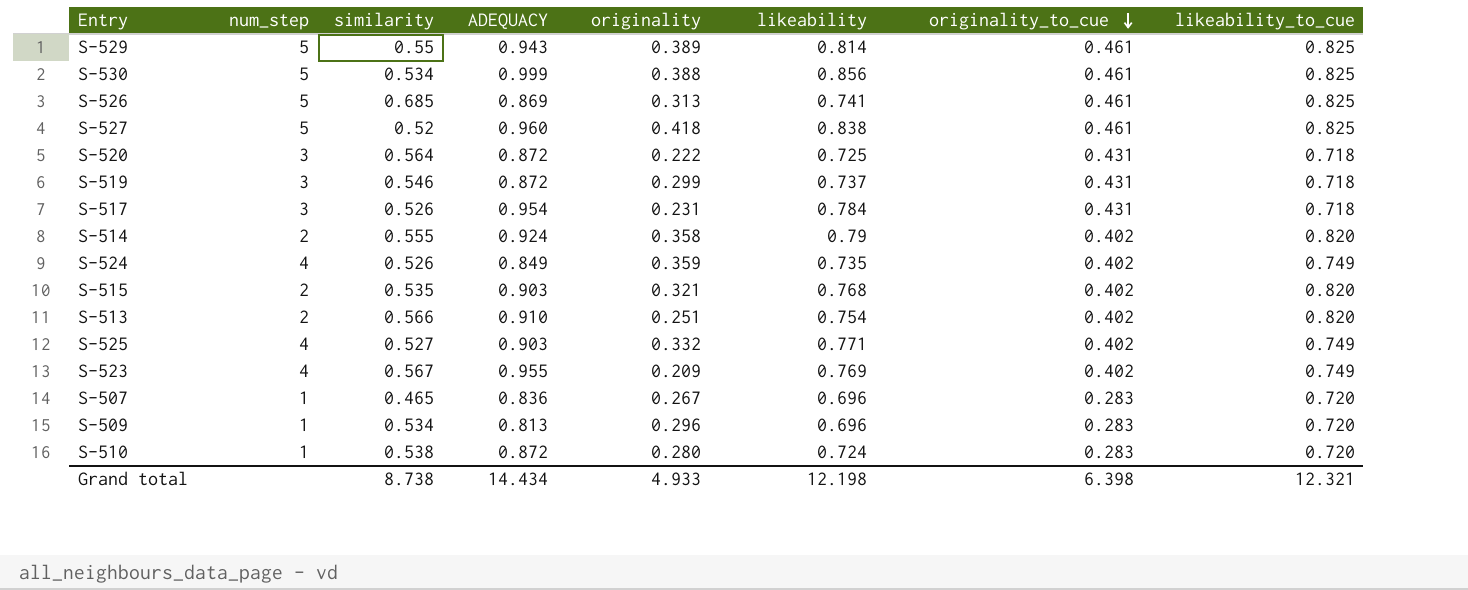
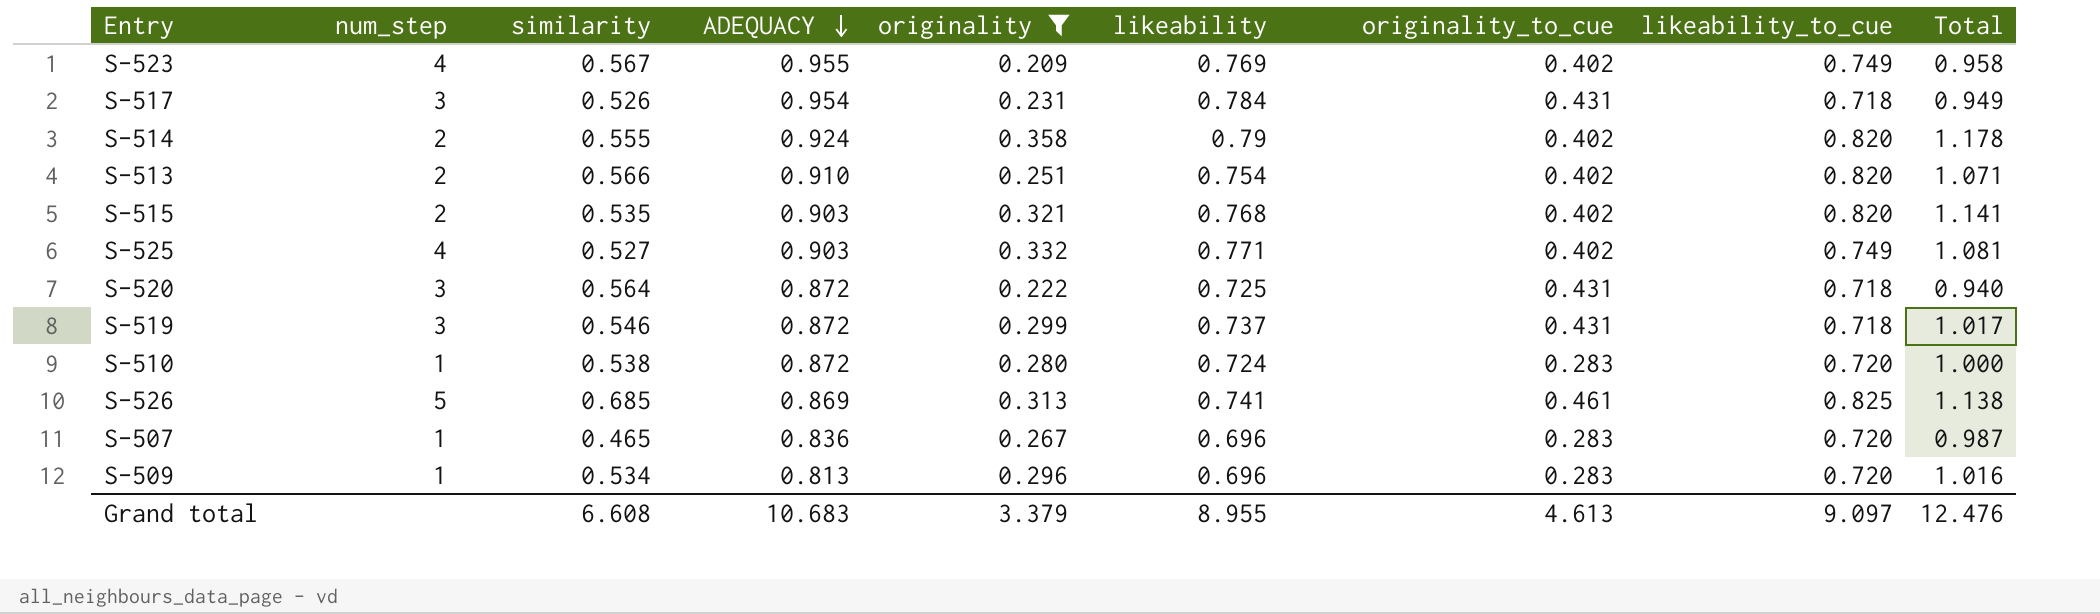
filter: none -> originality <= 0.358
row order: originality_to_cue descending -> ADEQUACY descending
column Total | formula: none -> [originality] + [likeability_to_cue]
Grand total | similarity: 8.738 -> 6.608
Grand total | ADEQUACY: 14.434 -> 10.683
Grand total | originality: 4.933 -> 3.379
Grand total | likeability: 12.198 -> 8.955
Grand total | originality_to_cue: 6.398 -> 4.613
Grand total | likeability_to_cue: 12.321 -> 9.097

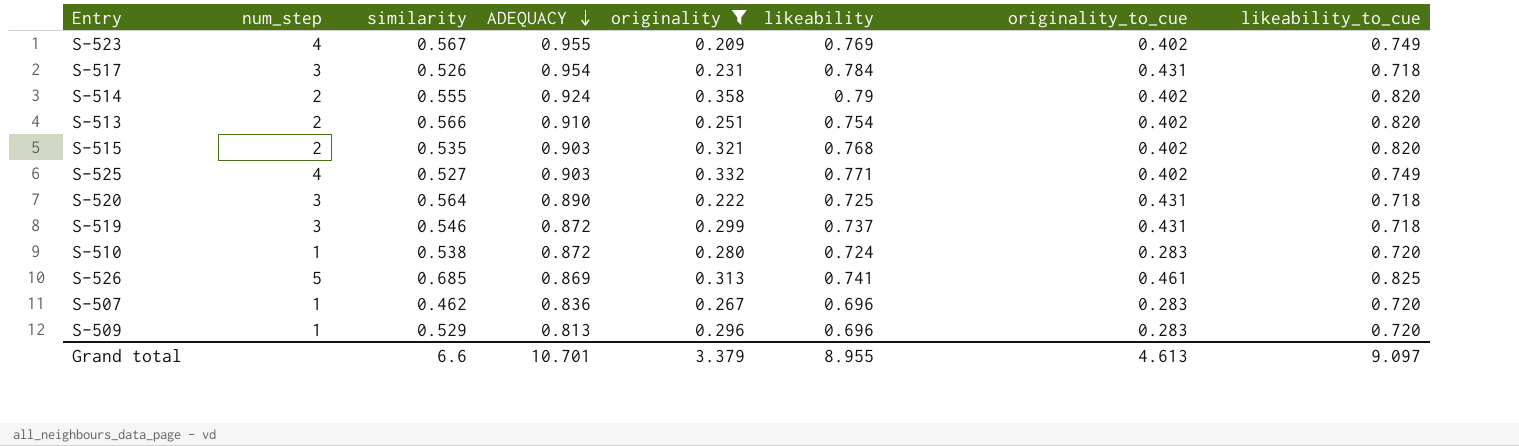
column Total | formula: [originality] + [likeability_to_cue] -> none
S-520 | ADEQUACY: 0.872 -> 0.890
S-507 | similarity: 0.465 -> 0.462
S-509 | similarity: 0.534 -> 0.529
Grand total | similarity: 6.608 -> 6.6
Grand total | ADEQUACY: 10.683 -> 10.701

